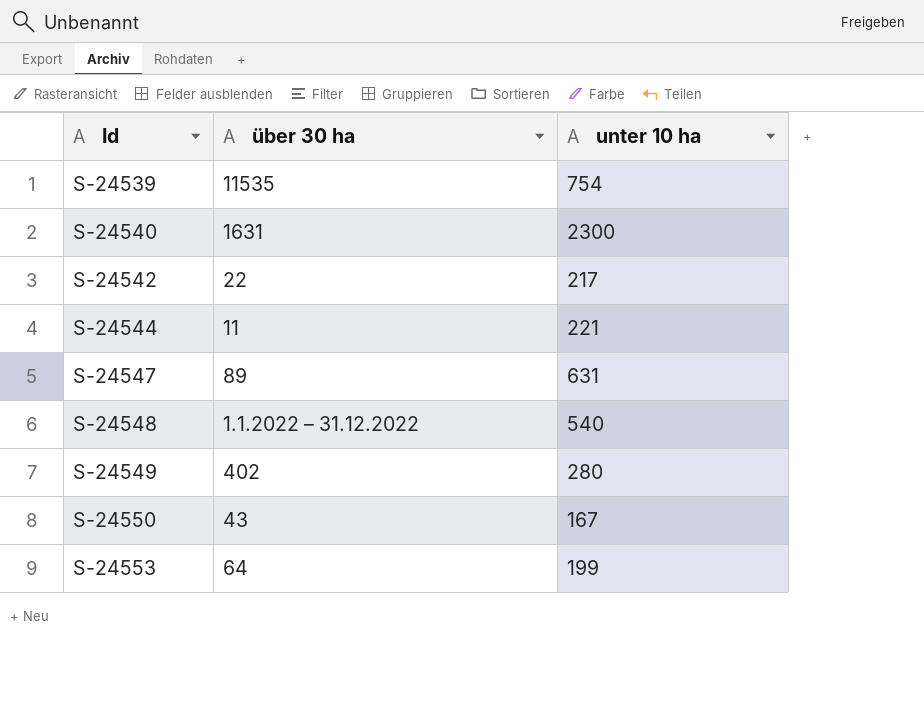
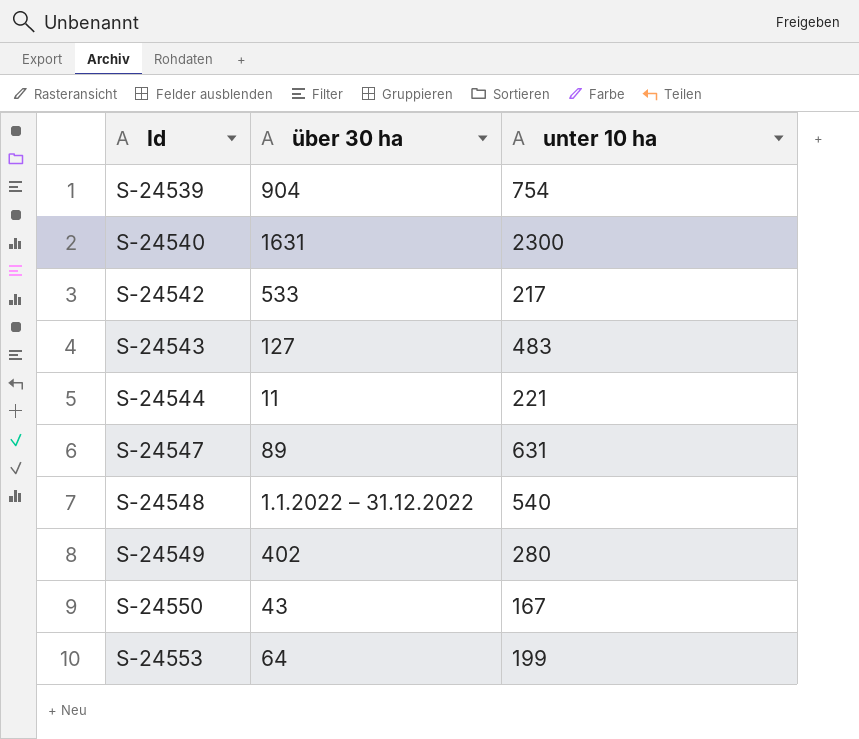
S-24539 | über 30 ha: 11535 -> 904
S-24542 | über 30 ha: 22 -> 533
row S-24543: none -> 127 | 483

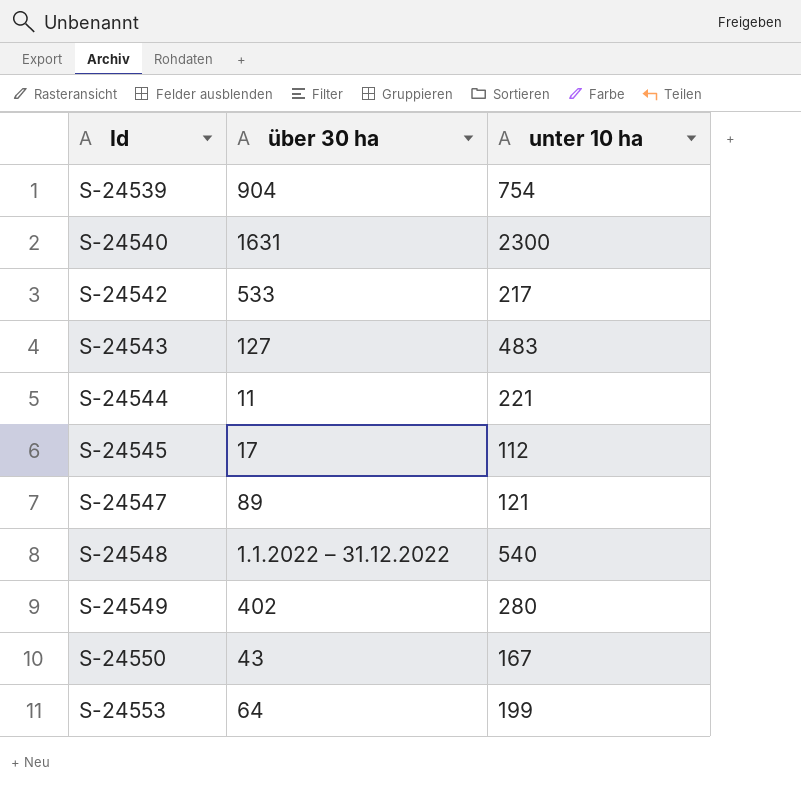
row S-24545: none -> 17 | 112
S-24547 | unter 10 ha: 631 -> 121

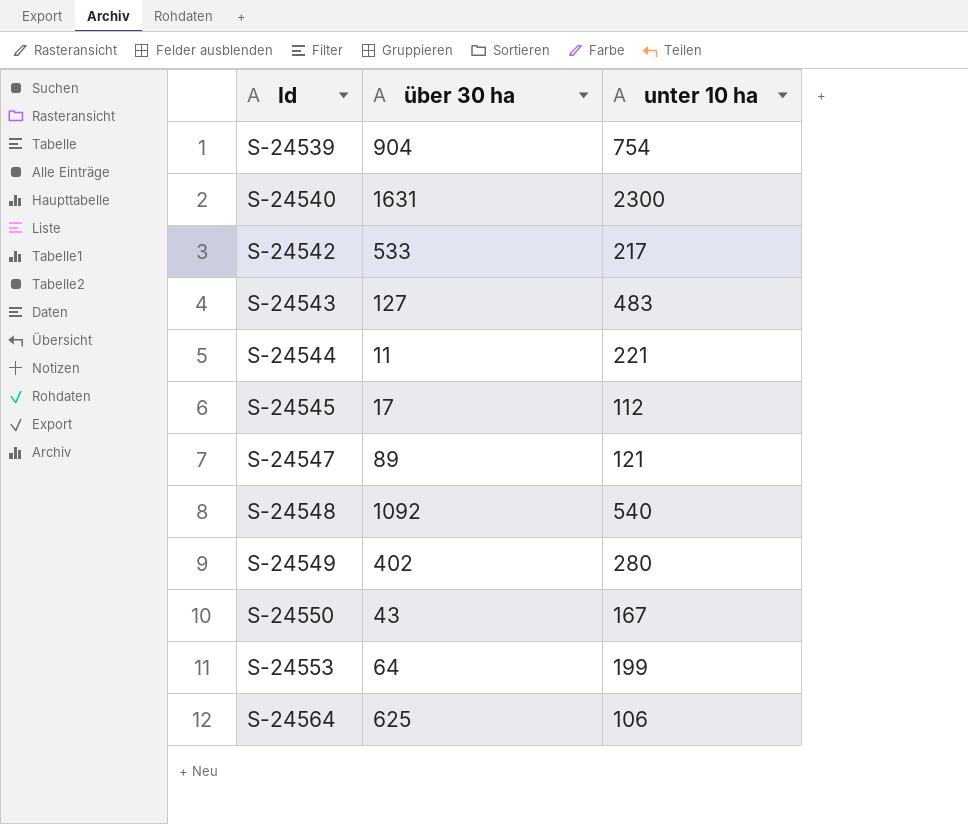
S-24548 | über 30 ha: 1.1.2022 – 31.12.2022 -> 1092
row S-24564: none -> 625 | 106

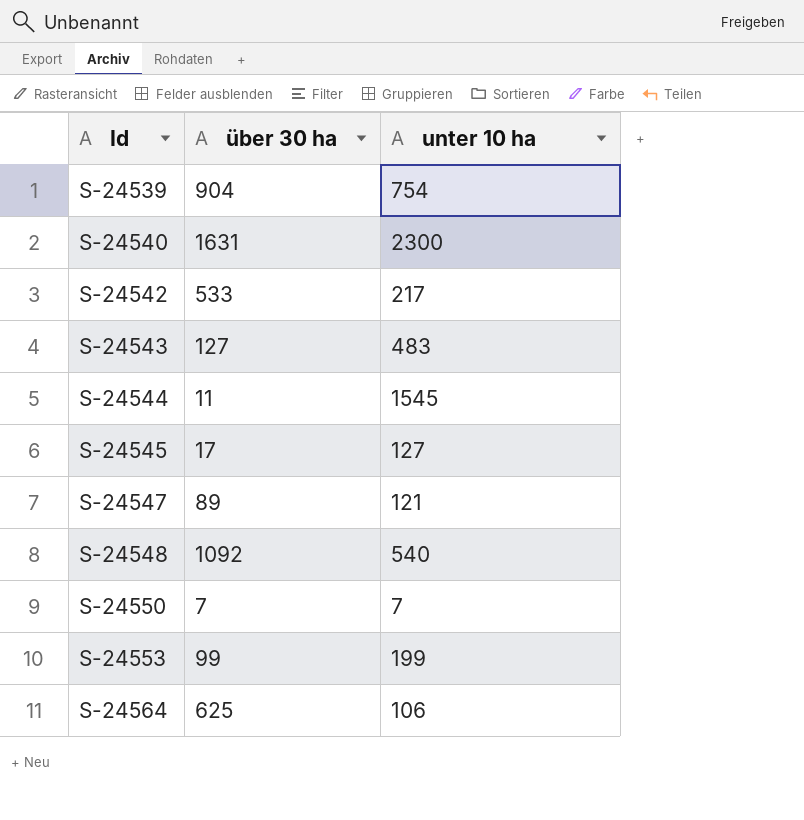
row S-24549: 402 | 280 -> none
S-24544 | unter 10 ha: 221 -> 1545
S-24545 | unter 10 ha: 112 -> 127
S-24550 | über 30 ha: 43 -> 7
S-24550 | unter 10 ha: 167 -> 7
S-24553 | über 30 ha: 64 -> 99

